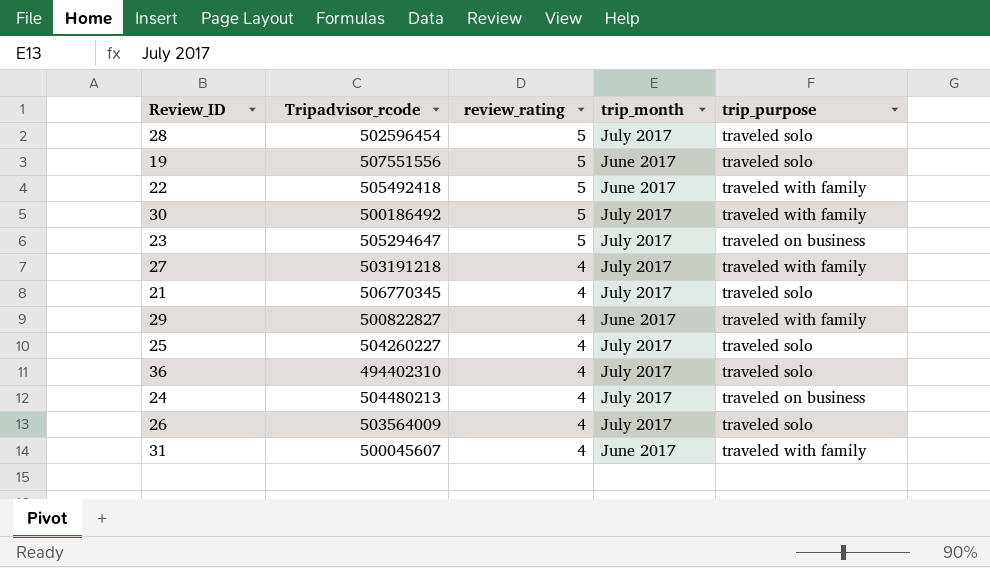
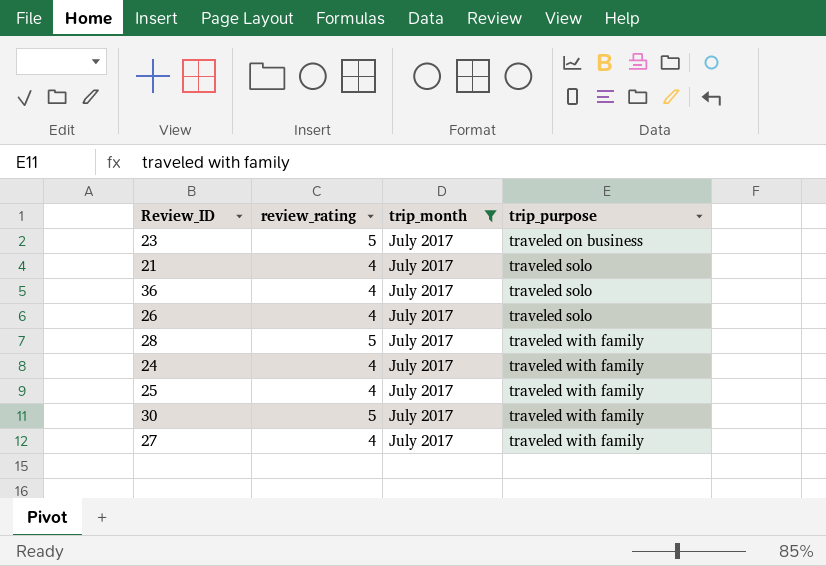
filter: none -> trip_month = July 2017
row order: review_rating descending -> trip_purpose ascending
column Tripadvisor_rcode | position: 2 -> none
28 | trip_purpose: traveled solo -> traveled with family
24 | trip_purpose: traveled on business -> traveled with family
25 | trip_purpose: traveled solo -> traveled with family

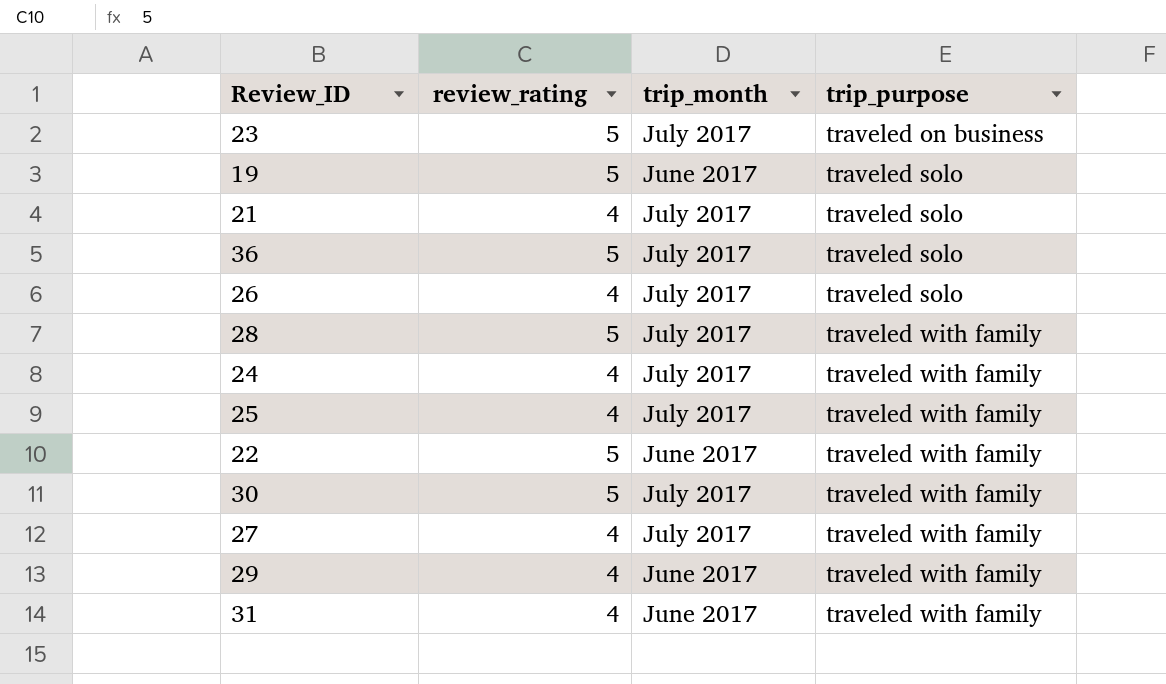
filter: trip_month = July 2017 -> none
36 | review_rating: 4 -> 5

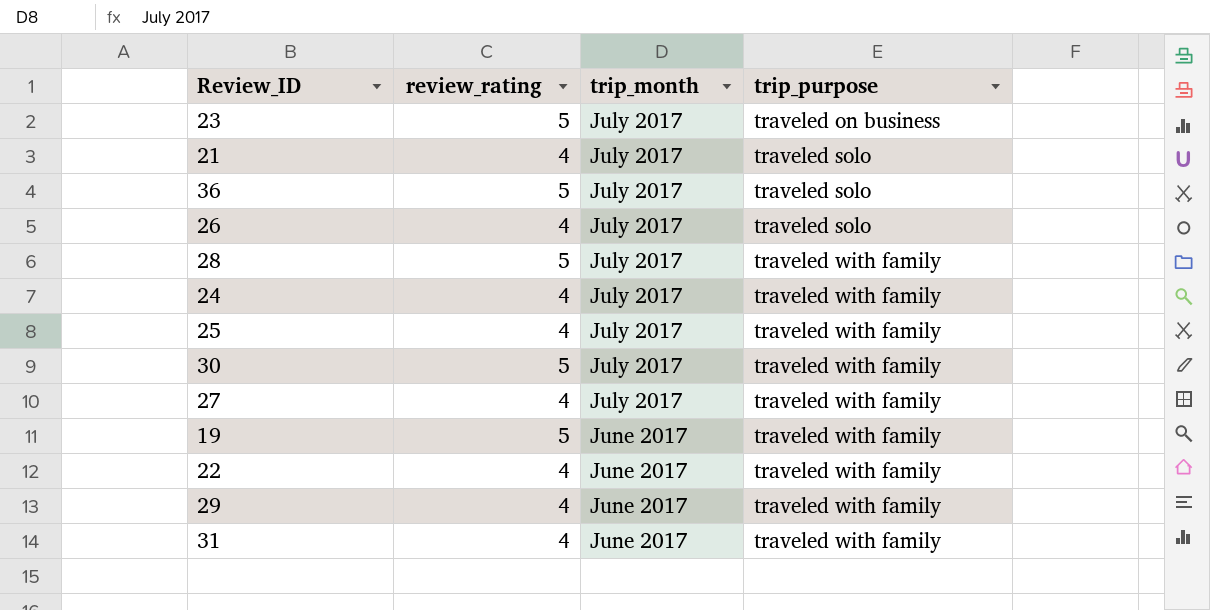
row order: trip_purpose ascending -> trip_month descending
19 | trip_purpose: traveled solo -> traveled with family
22 | review_rating: 5 -> 4

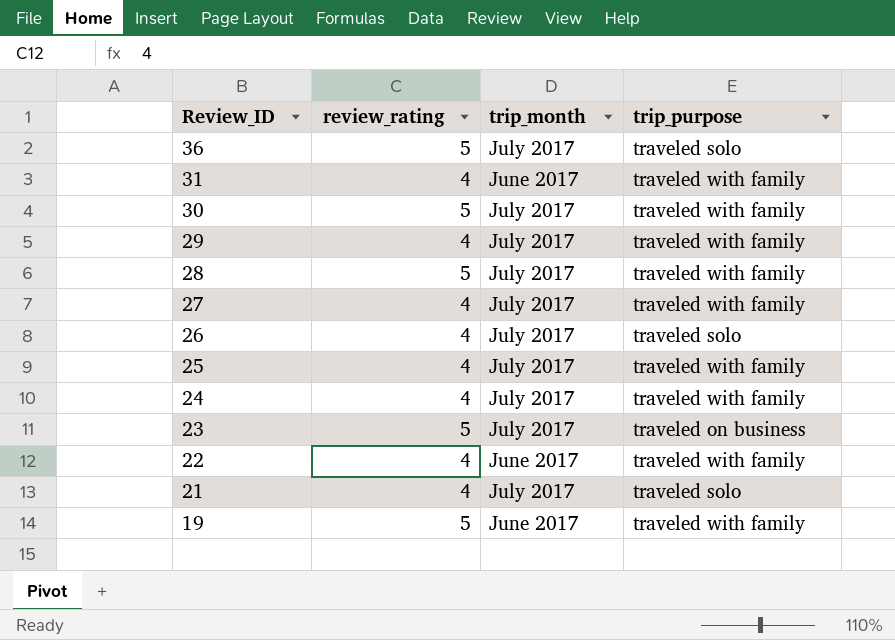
row order: trip_month descending -> Review_ID descending
29 | trip_month: June 2017 -> July 2017

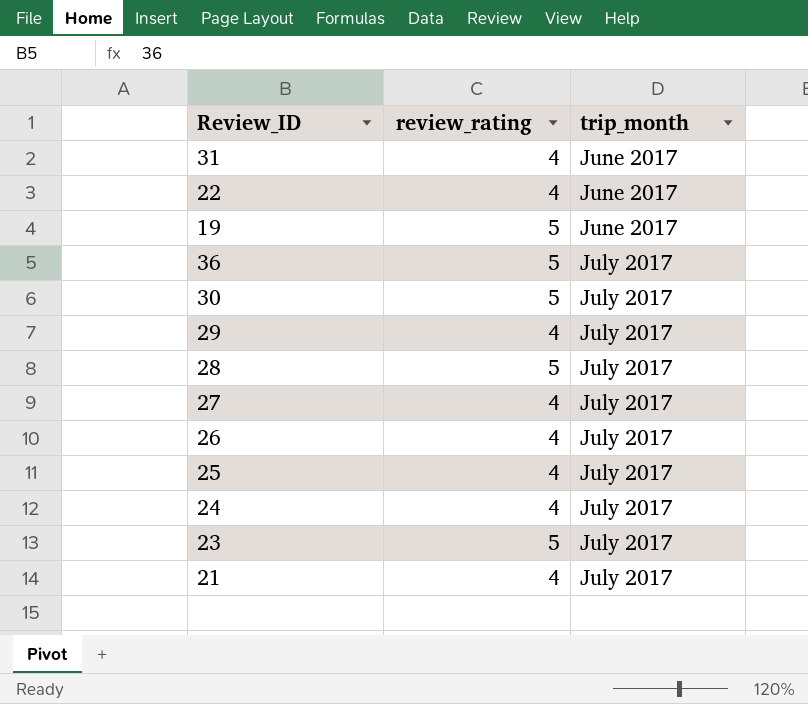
row order: Review_ID descending -> trip_month ascending
column trip_purpose | position: 4 -> none

